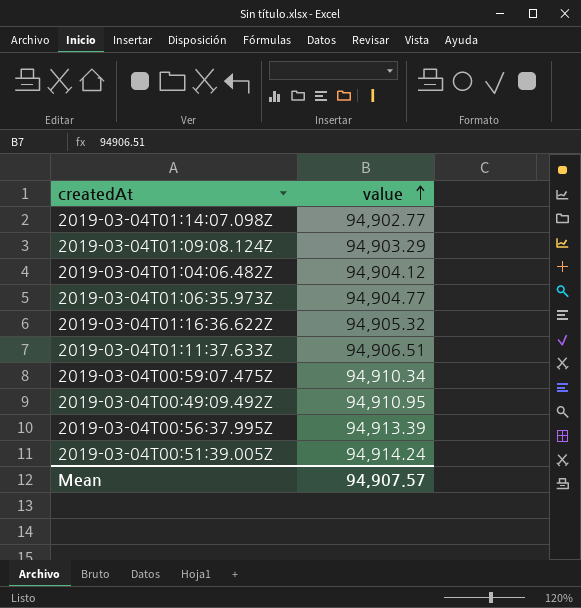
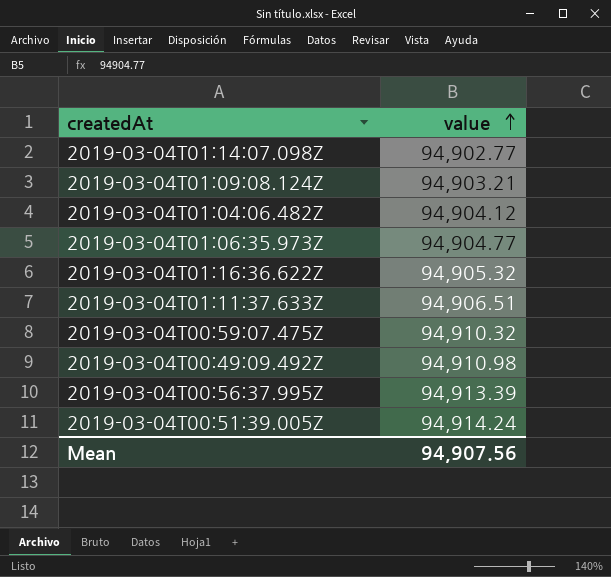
2019-03-04T01:09:08.124Z | value: 94,903.29 -> 94,903.21
2019-03-04T00:59:07.475Z | value: 94,910.34 -> 94,910.32
2019-03-04T00:49:09.492Z | value: 94,910.95 -> 94,910.98
Mean | value: 94,907.57 -> 94,907.56

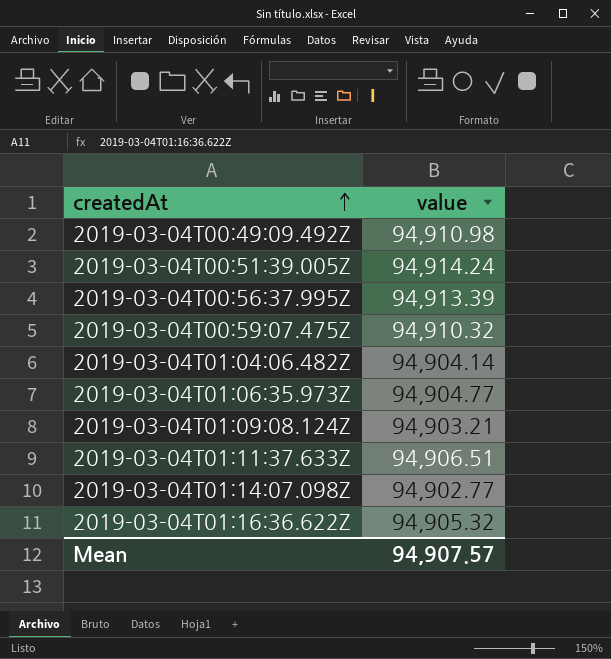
row order: value ascending -> createdAt ascending
2019-03-04T01:04:06.482Z | value: 94,904.12 -> 94,904.14
Mean | value: 94,907.56 -> 94,907.57

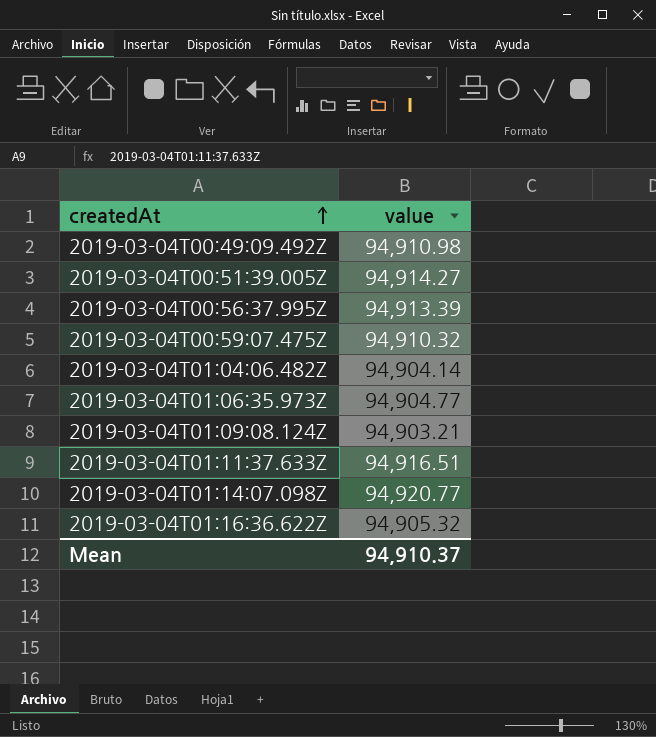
2019-03-04T00:51:39.005Z | value: 94,914.24 -> 94,914.27
2019-03-04T01:11:37.633Z | value: 94,906.51 -> 94,916.51
2019-03-04T01:14:07.098Z | value: 94,902.77 -> 94,920.77
Mean | value: 94,907.57 -> 94,910.37

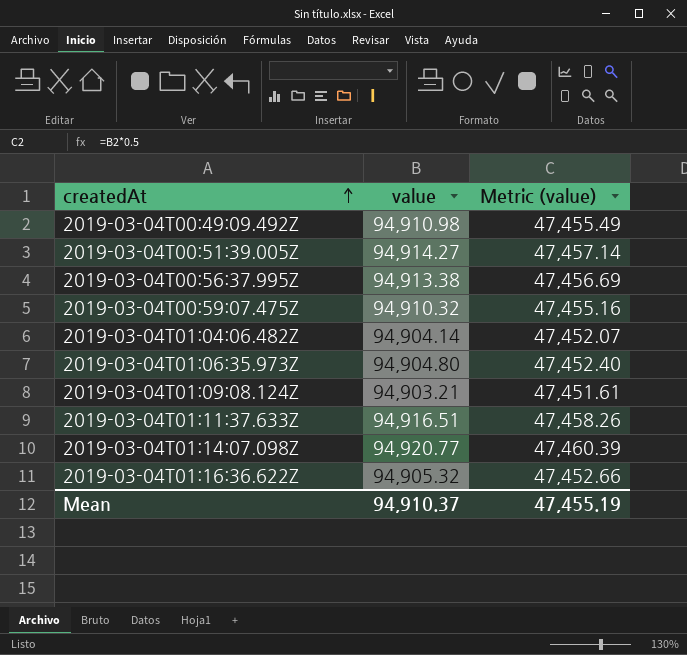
column Metric (value) | formula: none -> [value] * 0.5
2019-03-04T00:56:37.995Z | value: 94,913.39 -> 94,913.38
2019-03-04T01:06:35.973Z | value: 94,904.77 -> 94,904.80

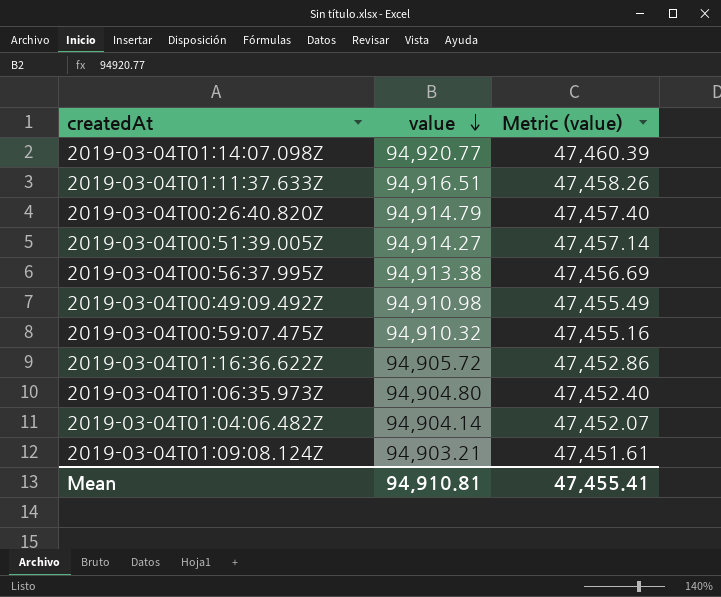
row order: createdAt ascending -> value descending
row 2019-03-04T00:26:40.820Z: none -> 94,914.79 | 47,457.40
2019-03-04T01:16:36.622Z | value: 94,905.32 -> 94,905.72
2019-03-04T01:16:36.622Z | Metric (value): 47,452.66 -> 47,452.86
Mean | value: 94,910.37 -> 94,910.81
Mean | Metric (value): 47,455.19 -> 47,455.41

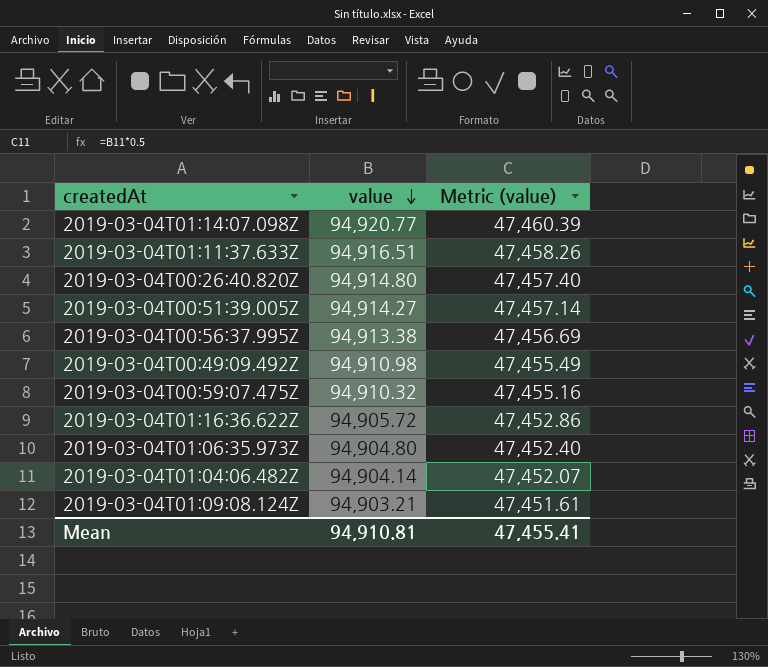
2019-03-04T00:26:40.820Z | value: 94,914.79 -> 94,914.80

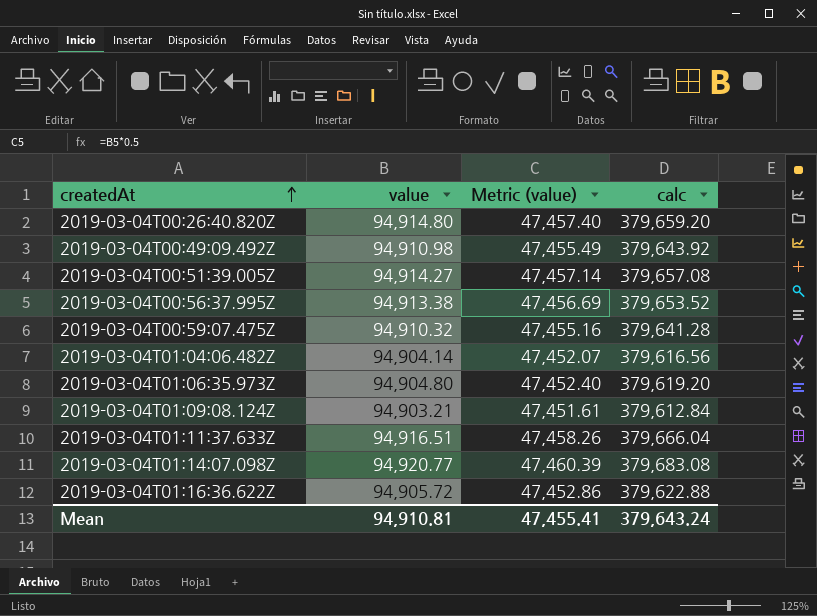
row order: value descending -> createdAt ascending
column calc | formula: none -> [value] * 4

